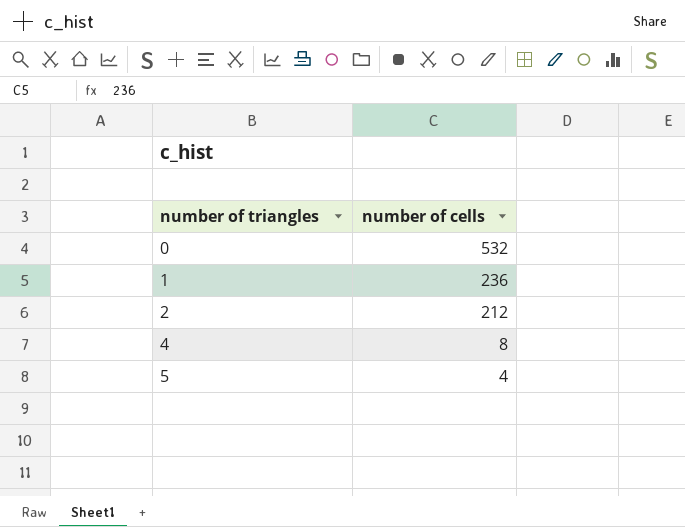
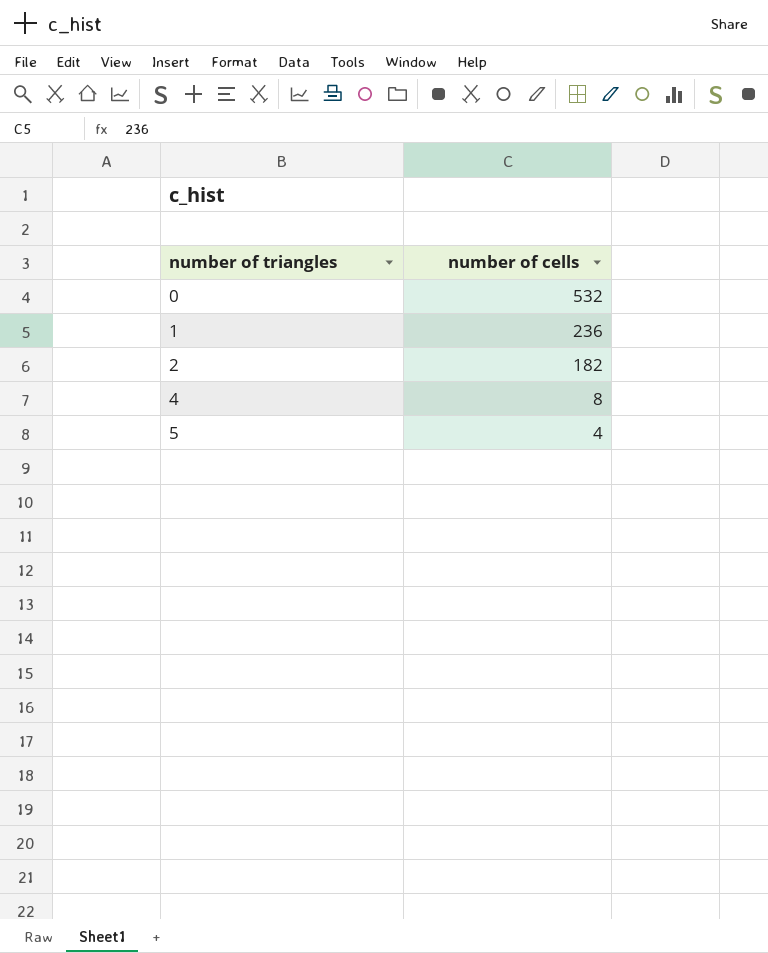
2 | number of cells: 212 -> 182

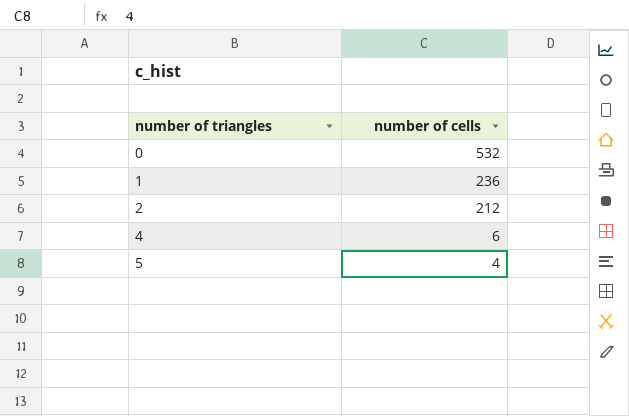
2 | number of cells: 182 -> 212
4 | number of cells: 8 -> 6

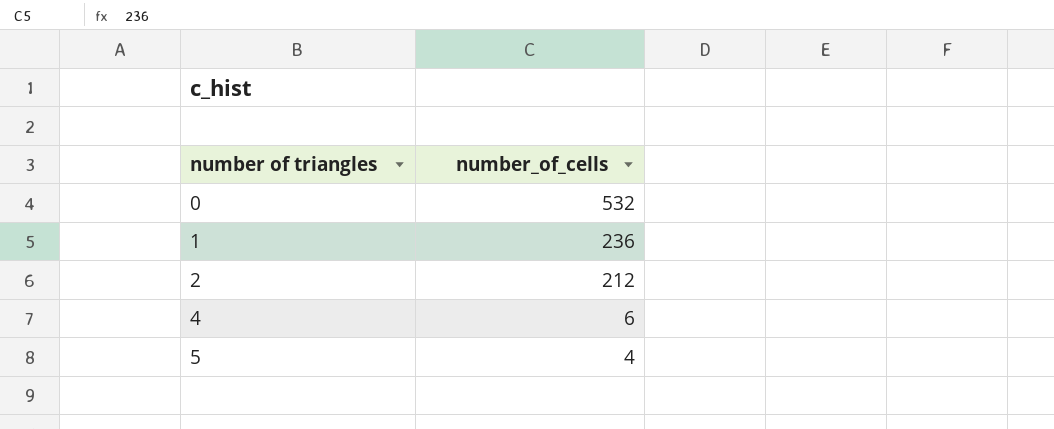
column name: number of cells -> number_of_cells

